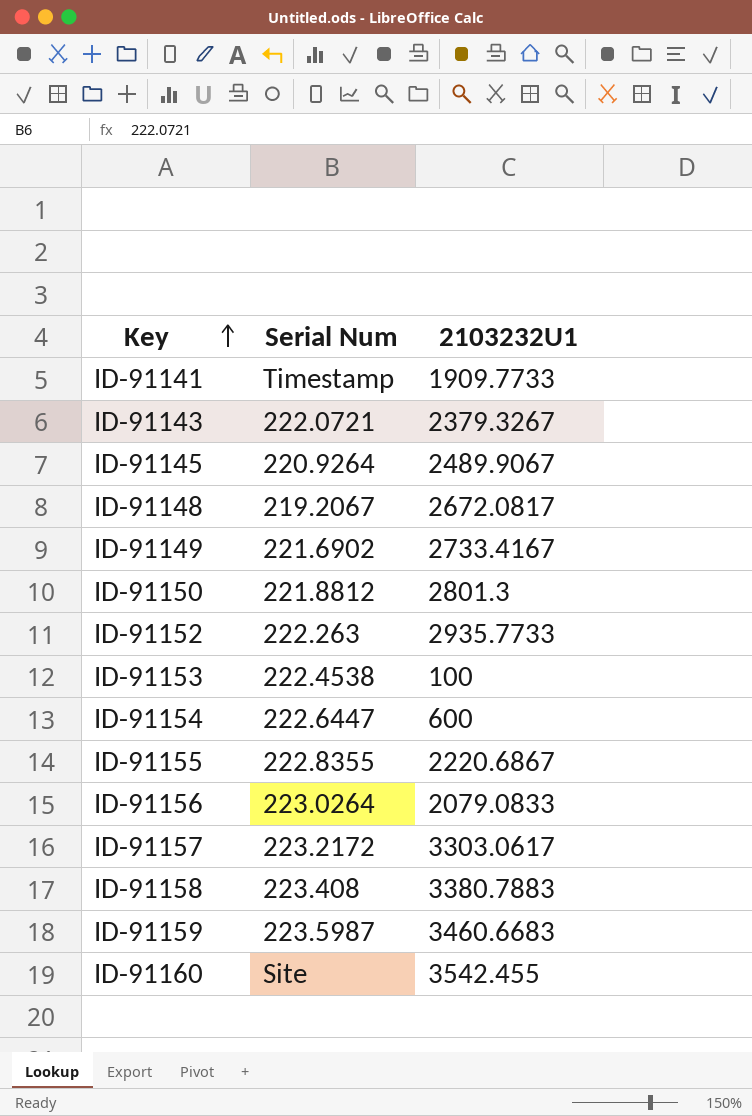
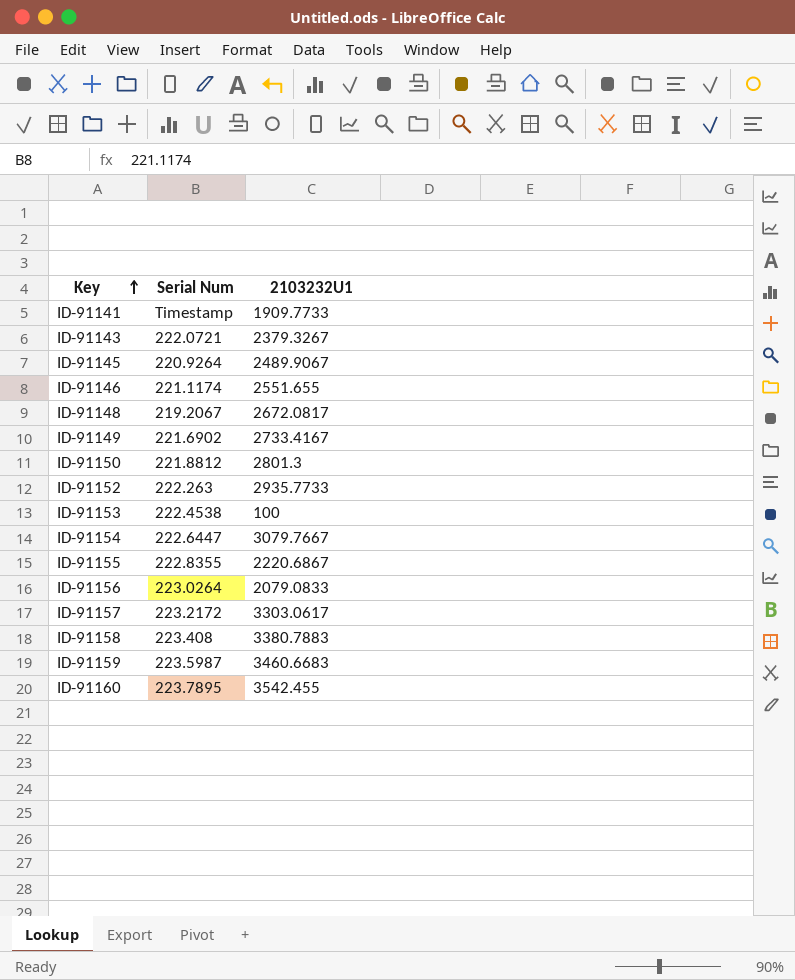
row ID-91146: none -> 221.1174 | 2551.655
ID-91154 | 2103232U1: 600 -> 3079.7667
ID-91160 | Serial Num: Site -> 223.7895

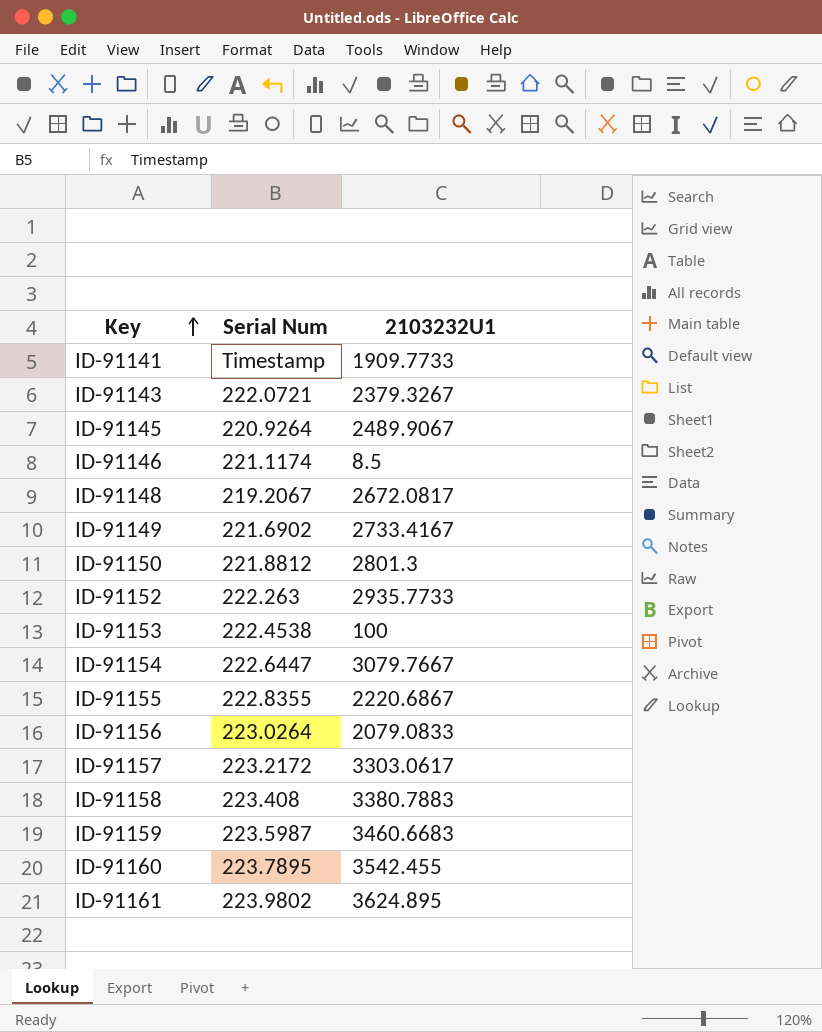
ID-91146 | 2103232U1: 2551.655 -> 8.5
row ID-91161: none -> 223.9802 | 3624.895

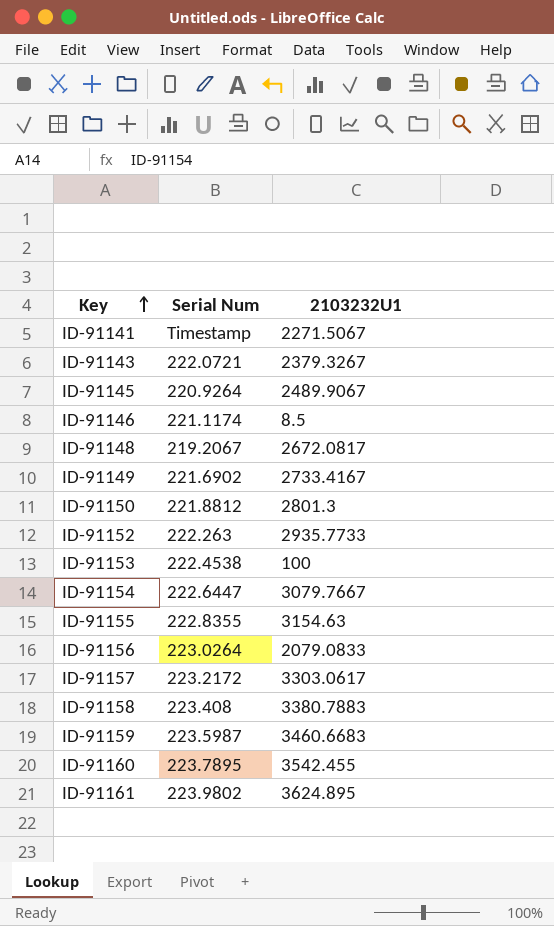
ID-91141 | 2103232U1: 1909.7733 -> 2271.5067
ID-91155 | 2103232U1: 2220.6867 -> 3154.63

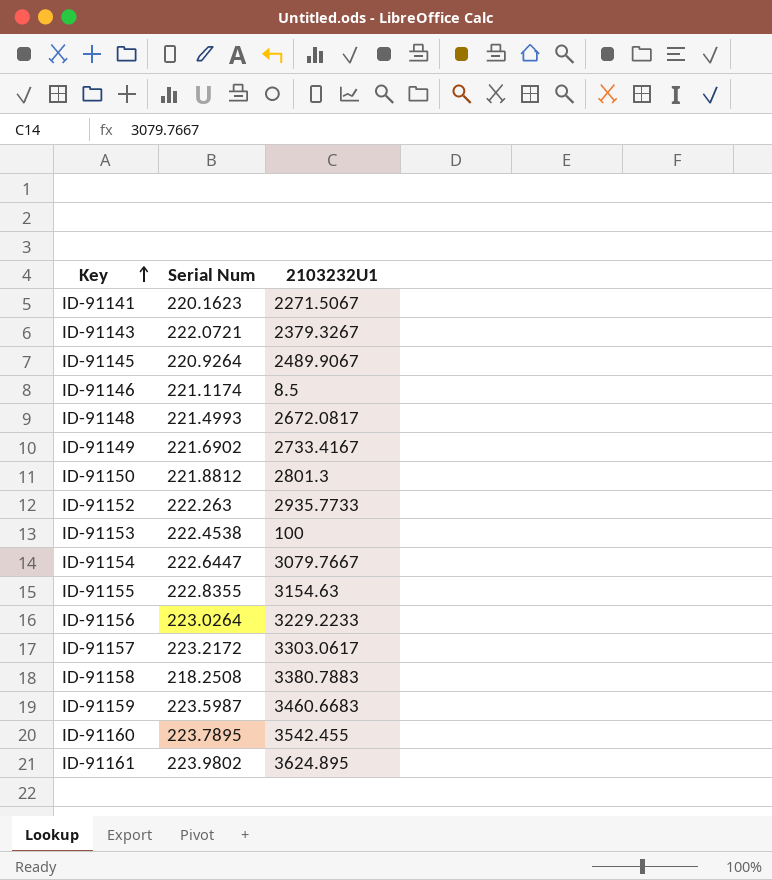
ID-91141 | Serial Num: Timestamp -> 220.1623
ID-91148 | Serial Num: 219.2067 -> 221.4993
ID-91156 | 2103232U1: 2079.0833 -> 3229.2233
ID-91158 | Serial Num: 223.408 -> 218.2508

